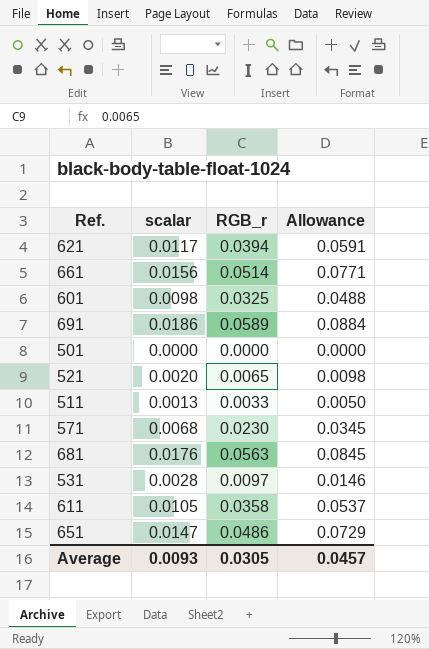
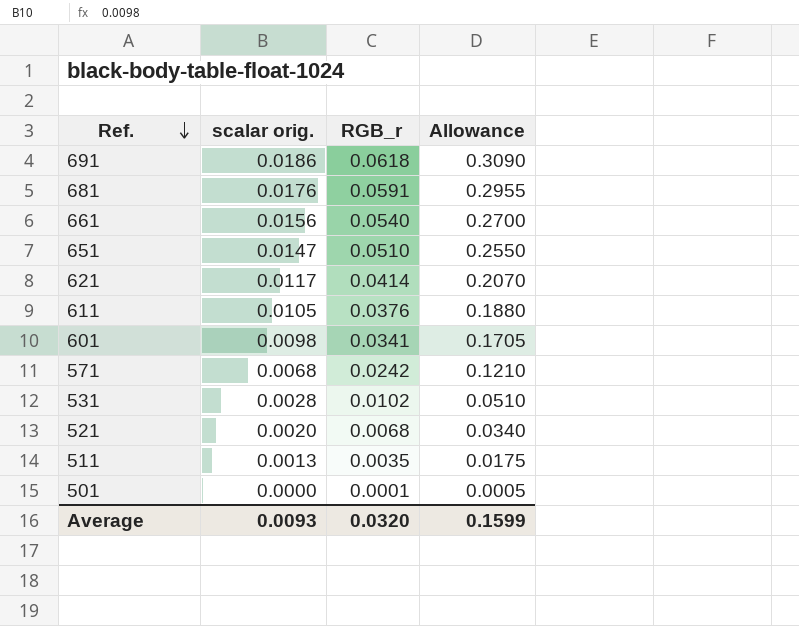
row order: none -> Ref. descending
column name: scalar -> scalar orig.
column Allowance | formula: [RGB_r] * 1.5 -> [RGB_r] * 5
691 | RGB_r: 0.0589 -> 0.0618
681 | RGB_r: 0.0563 -> 0.0591
661 | RGB_r: 0.0514 -> 0.0540
651 | RGB_r: 0.0486 -> 0.0510
621 | RGB_r: 0.0394 -> 0.0414
611 | RGB_r: 0.0358 -> 0.0376
601 | RGB_r: 0.0325 -> 0.0341
571 | RGB_r: 0.0230 -> 0.0242
531 | RGB_r: 0.0097 -> 0.0102
521 | RGB_r: 0.0065 -> 0.0068
511 | RGB_r: 0.0033 -> 0.0035
501 | RGB_r: 0.0000 -> 0.0001
Average | RGB_r: 0.0305 -> 0.0320
Average | Allowance: 0.0457 -> 0.1599

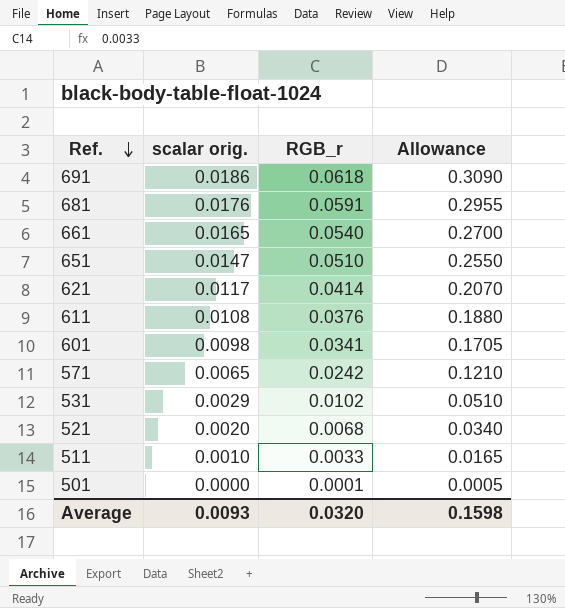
661 | scalar orig.: 0.0156 -> 0.0165
611 | scalar orig.: 0.0105 -> 0.0108
571 | scalar orig.: 0.0068 -> 0.0065
531 | scalar orig.: 0.0028 -> 0.0029
511 | scalar orig.: 0.0013 -> 0.0010
511 | RGB_r: 0.0035 -> 0.0033
511 | Allowance: 0.0175 -> 0.0165
Average | Allowance: 0.1599 -> 0.1598

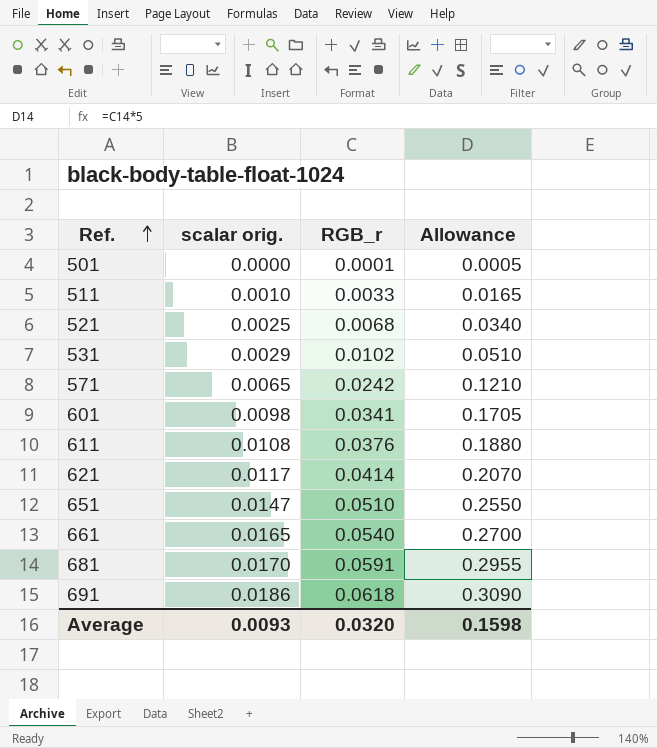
row order: Ref. descending -> Ref. ascending
521 | scalar orig.: 0.0020 -> 0.0025
681 | scalar orig.: 0.0176 -> 0.0170

